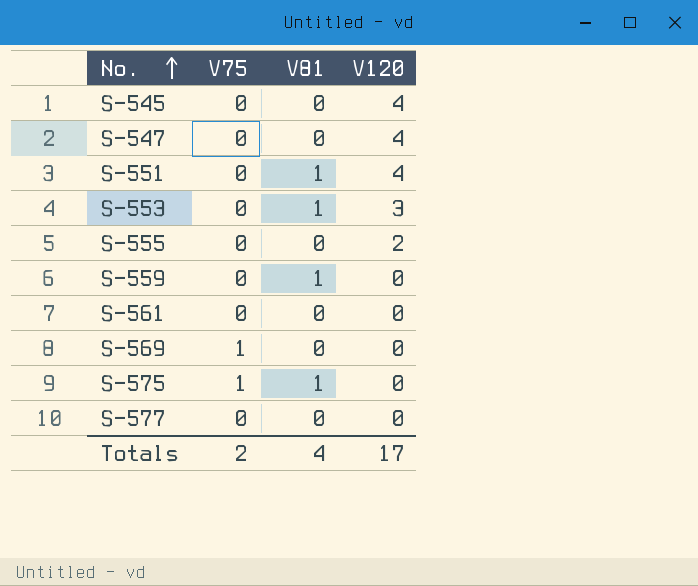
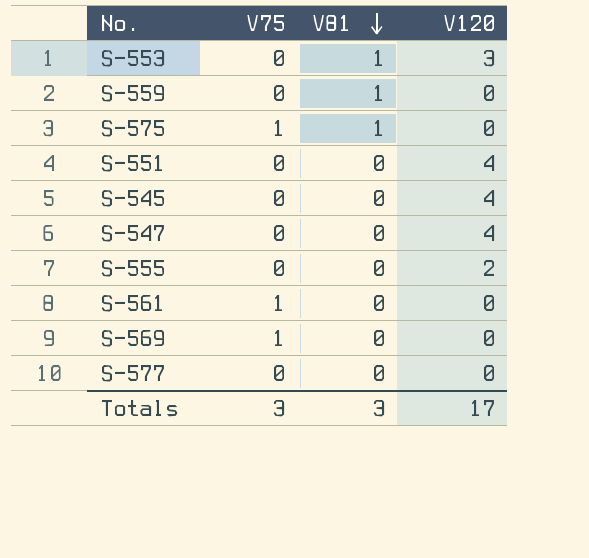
row order: No. ascending -> V81 descending
S-551 | V81: 1 -> 0
S-561 | V75: 0 -> 1
Totals | V75: 2 -> 3
Totals | V81: 4 -> 3

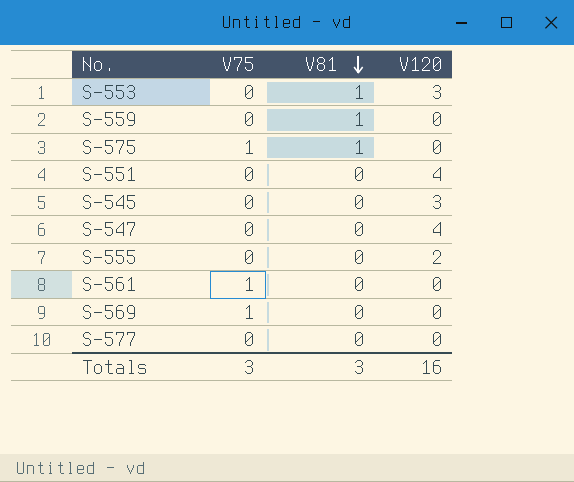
S-545 | V120: 4 -> 3
Totals | V120: 17 -> 16

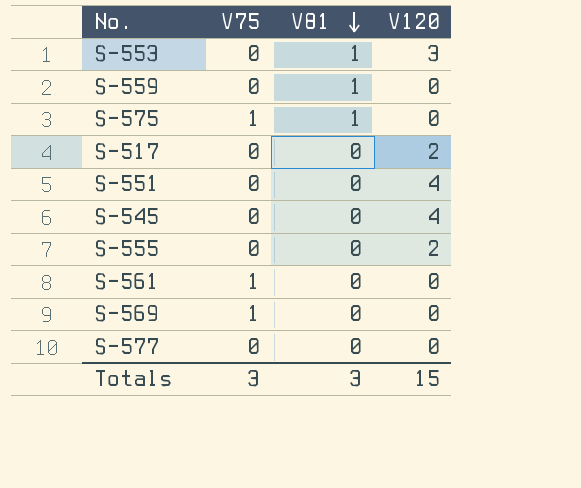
row S-547: 0 | 0 | 4 -> none
row S-517: none -> 0 | 0 | 2
S-545 | V120: 3 -> 4
Totals | V120: 16 -> 15

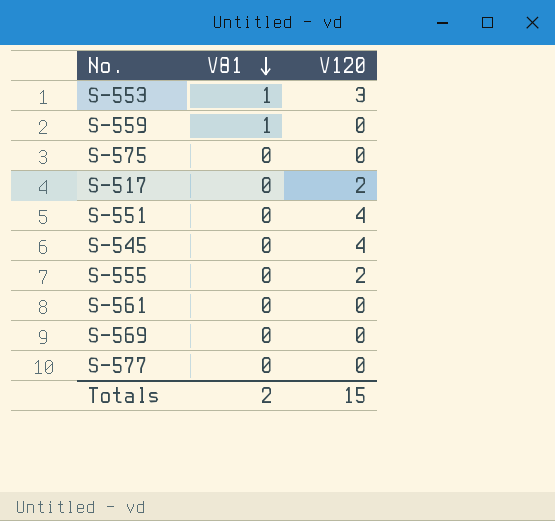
column V75 | position: 2 -> none
S-575 | V81: 1 -> 0
Totals | V81: 3 -> 2

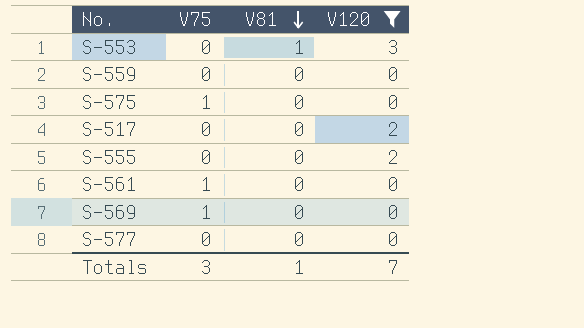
filter: none -> V120 != 4
column V75 | position: none -> 2
S-559 | V81: 1 -> 0
Totals | V81: 2 -> 1
Totals | V120: 15 -> 7

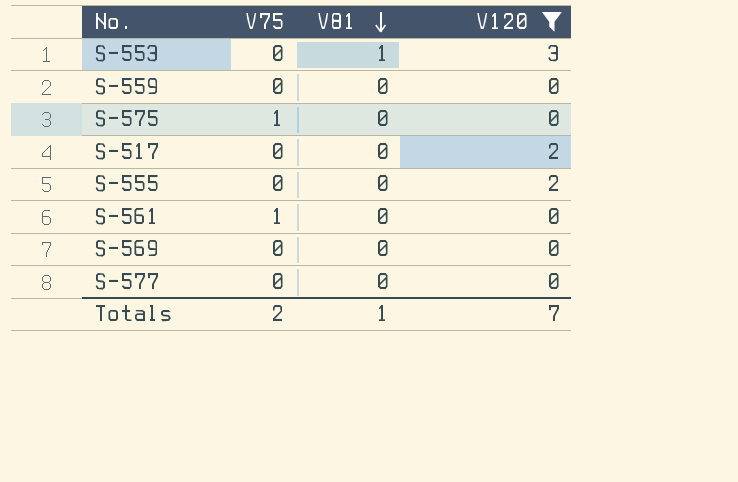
S-569 | V75: 1 -> 0
Totals | V75: 3 -> 2

